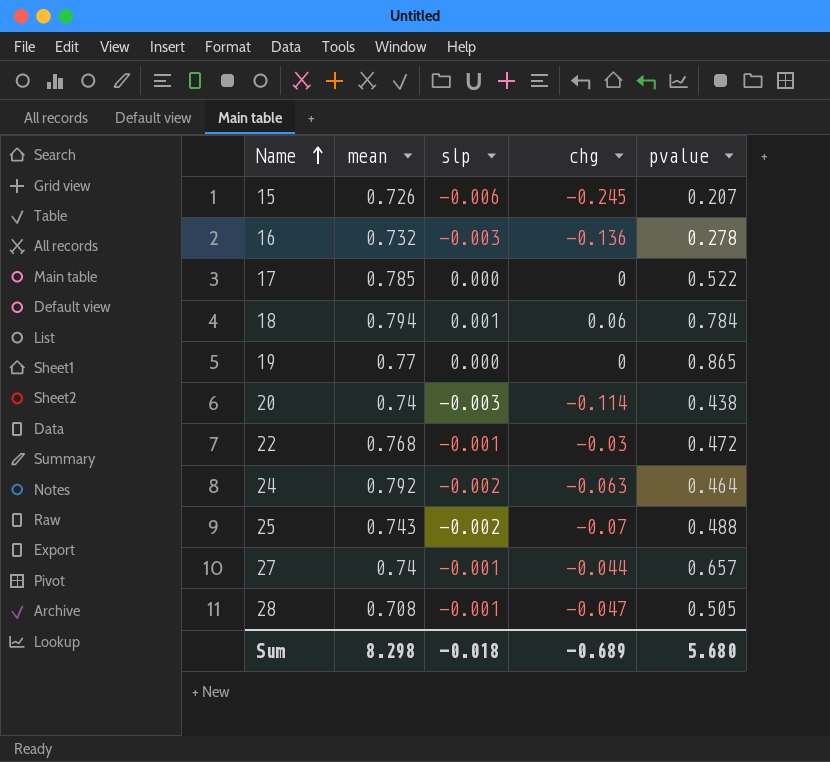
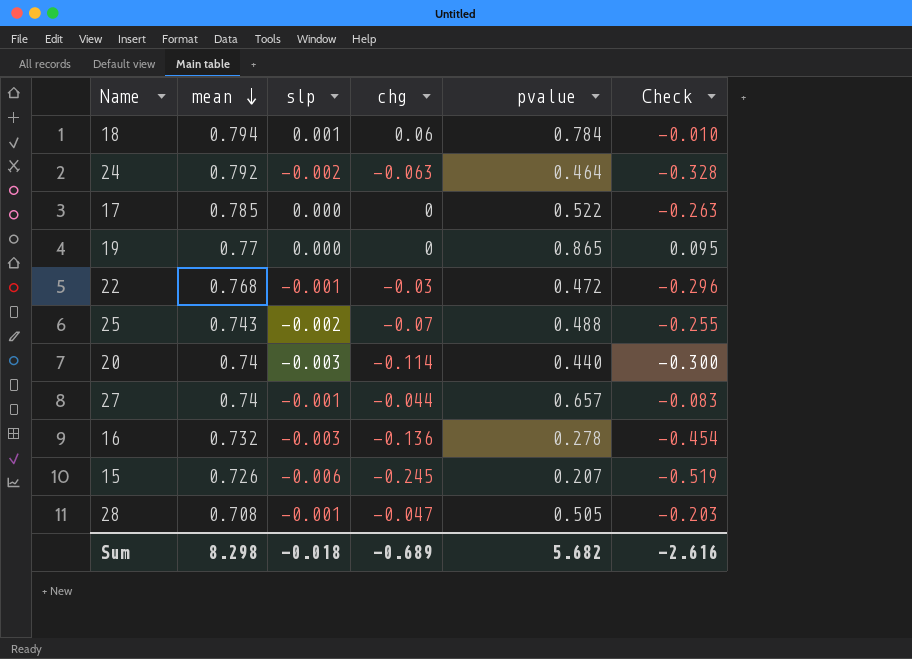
row order: Name ascending -> mean descending
column Check | formula: none -> [pvalue] - [mean]
20 | pvalue: 0.438 -> 0.440
Sum | pvalue: 5.680 -> 5.682

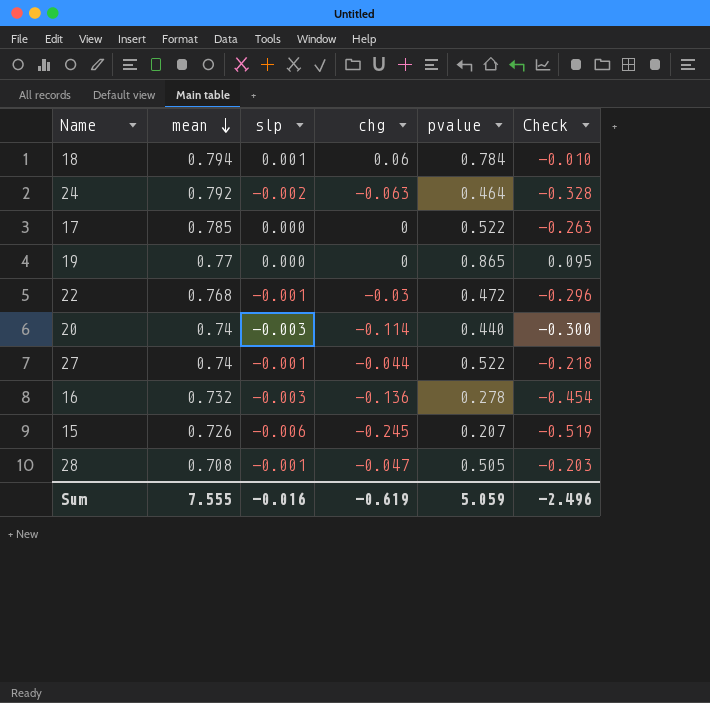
row 25: 0.743 | -0.002 | -0.07 | 0.488 | -0.255 -> none
27 | pvalue: 0.657 -> 0.522
27 | Check: -0.083 -> -0.218
Sum | mean: 8.298 -> 7.555
Sum | slp: -0.018 -> -0.016
Sum | chg: -0.689 -> -0.619
Sum | pvalue: 5.682 -> 5.059
Sum | Check: -2.616 -> -2.496

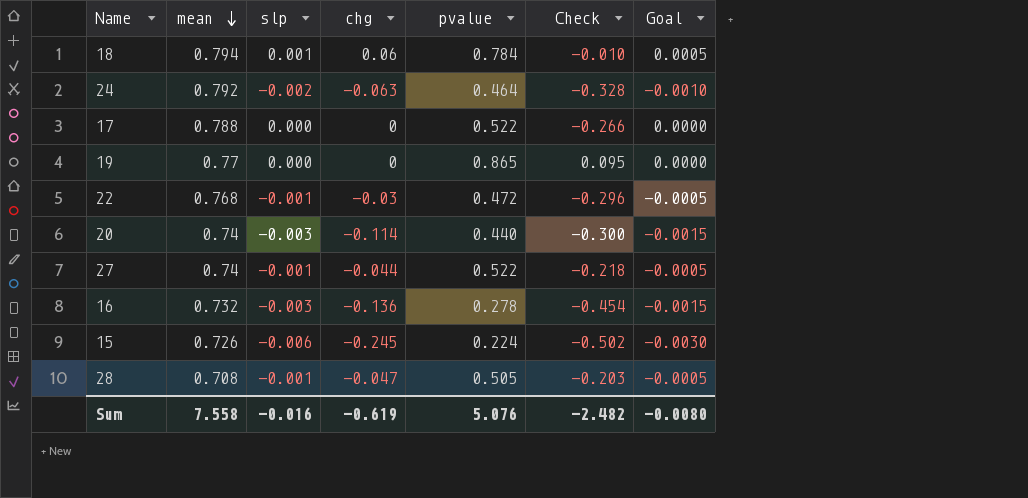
column Goal | formula: none -> [slp] * 0.5
17 | mean: 0.785 -> 0.788
17 | Check: -0.263 -> -0.266
15 | pvalue: 0.207 -> 0.224
15 | Check: -0.519 -> -0.502
Sum | mean: 7.555 -> 7.558
Sum | pvalue: 5.059 -> 5.076
Sum | Check: -2.496 -> -2.482

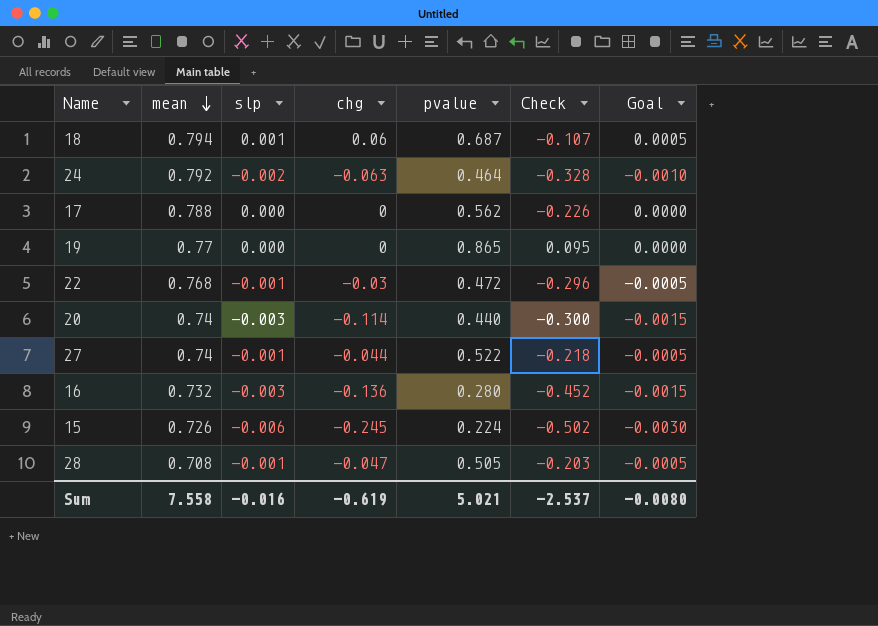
18 | pvalue: 0.784 -> 0.687
18 | Check: -0.010 -> -0.107
17 | pvalue: 0.522 -> 0.562
17 | Check: -0.266 -> -0.226
16 | pvalue: 0.278 -> 0.280
16 | Check: -0.454 -> -0.452
Sum | pvalue: 5.076 -> 5.021
Sum | Check: -2.482 -> -2.537

